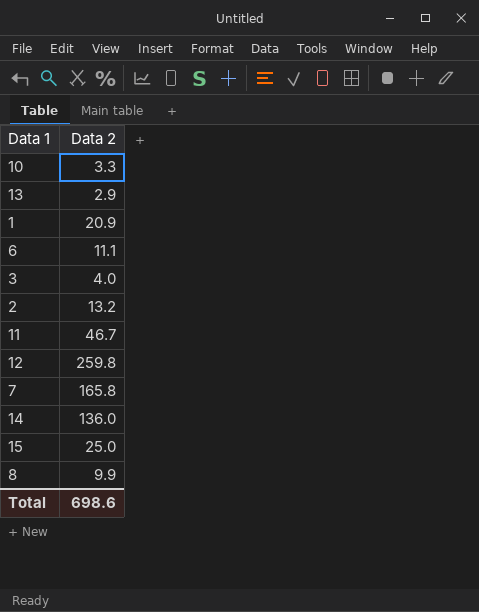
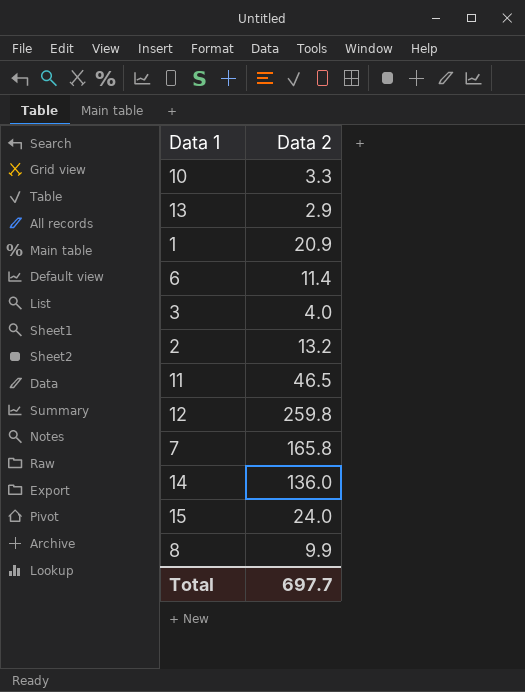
6 | Data 2: 11.1 -> 11.4
11 | Data 2: 46.7 -> 46.5
15 | Data 2: 25.0 -> 24.0
Total | Data 2: 698.6 -> 697.7

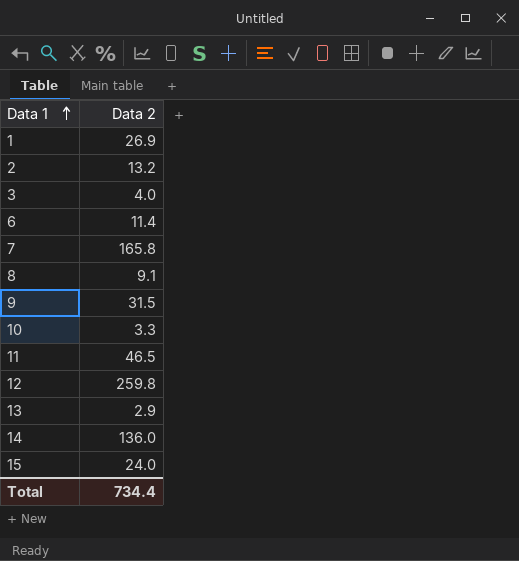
row order: none -> Data 1 ascending
1 | Data 2: 20.9 -> 26.9
8 | Data 2: 9.9 -> 9.1
row 9: none -> 31.5
Total | Data 2: 697.7 -> 734.4

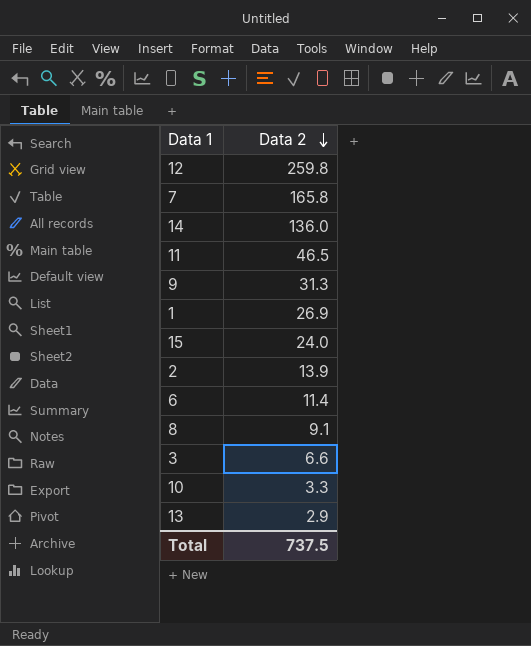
row order: Data 1 ascending -> Data 2 descending
9 | Data 2: 31.5 -> 31.3
2 | Data 2: 13.2 -> 13.9
3 | Data 2: 4.0 -> 6.6
Total | Data 2: 734.4 -> 737.5

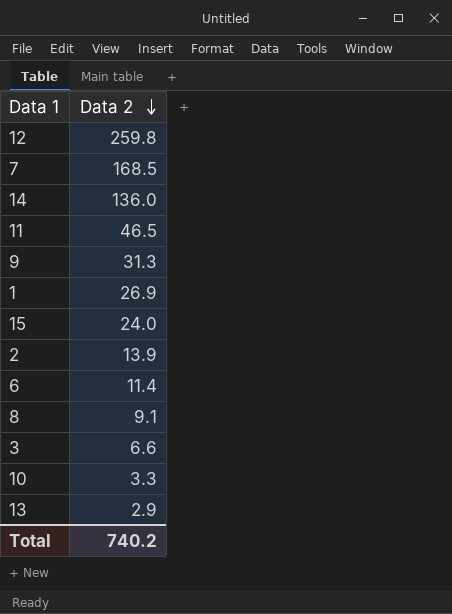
7 | Data 2: 165.8 -> 168.5
Total | Data 2: 737.5 -> 740.2

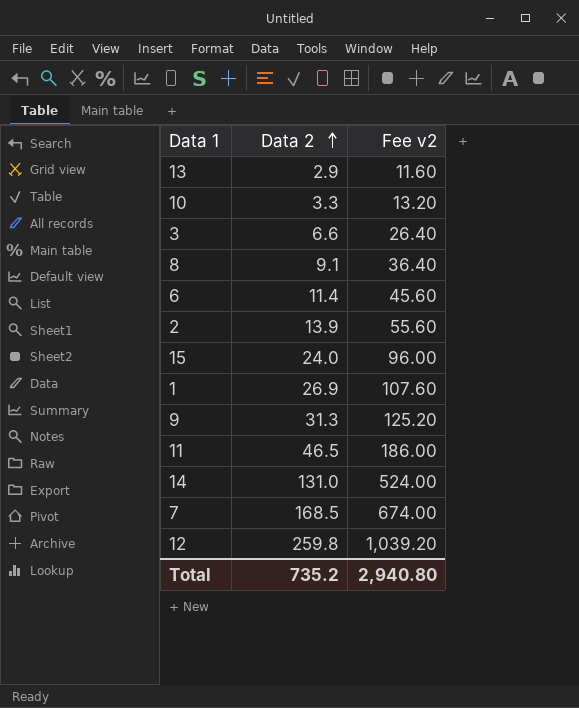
row order: Data 2 descending -> Data 2 ascending
column Fee v2 | formula: none -> [Data 2] * 4
14 | Data 2: 136.0 -> 131.0
Total | Data 2: 740.2 -> 735.2

